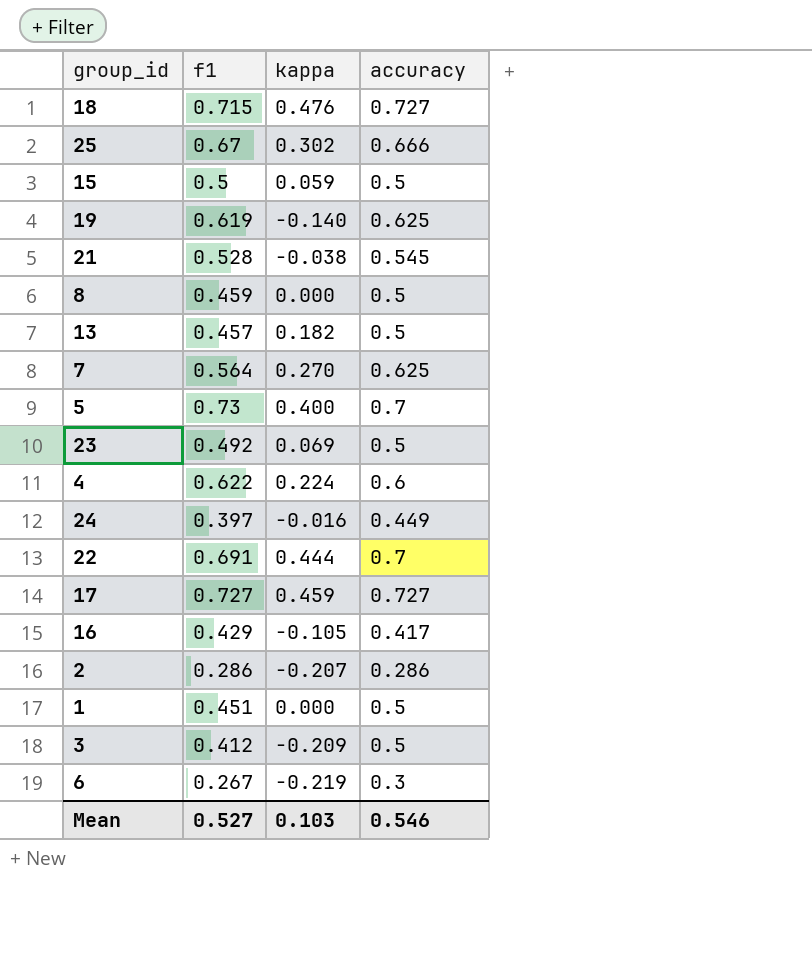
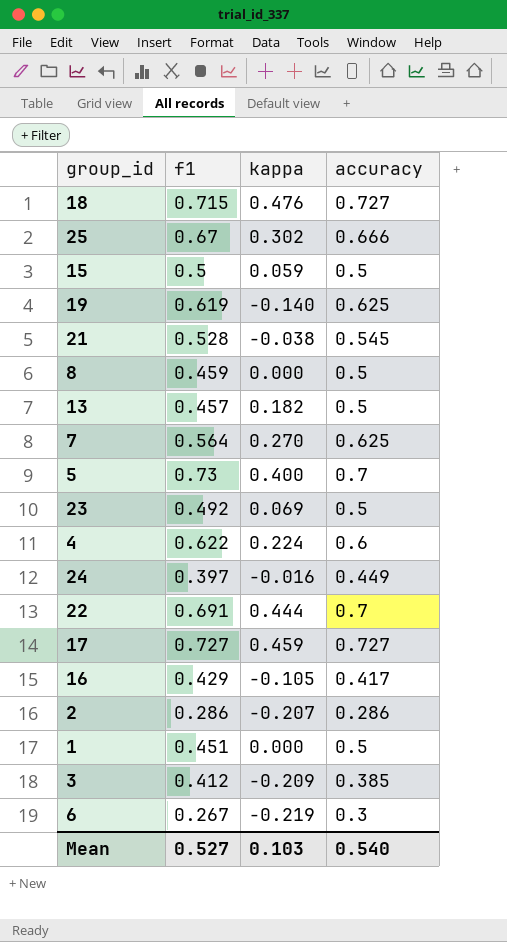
3 | accuracy: 0.5 -> 0.385
Mean | accuracy: 0.546 -> 0.540

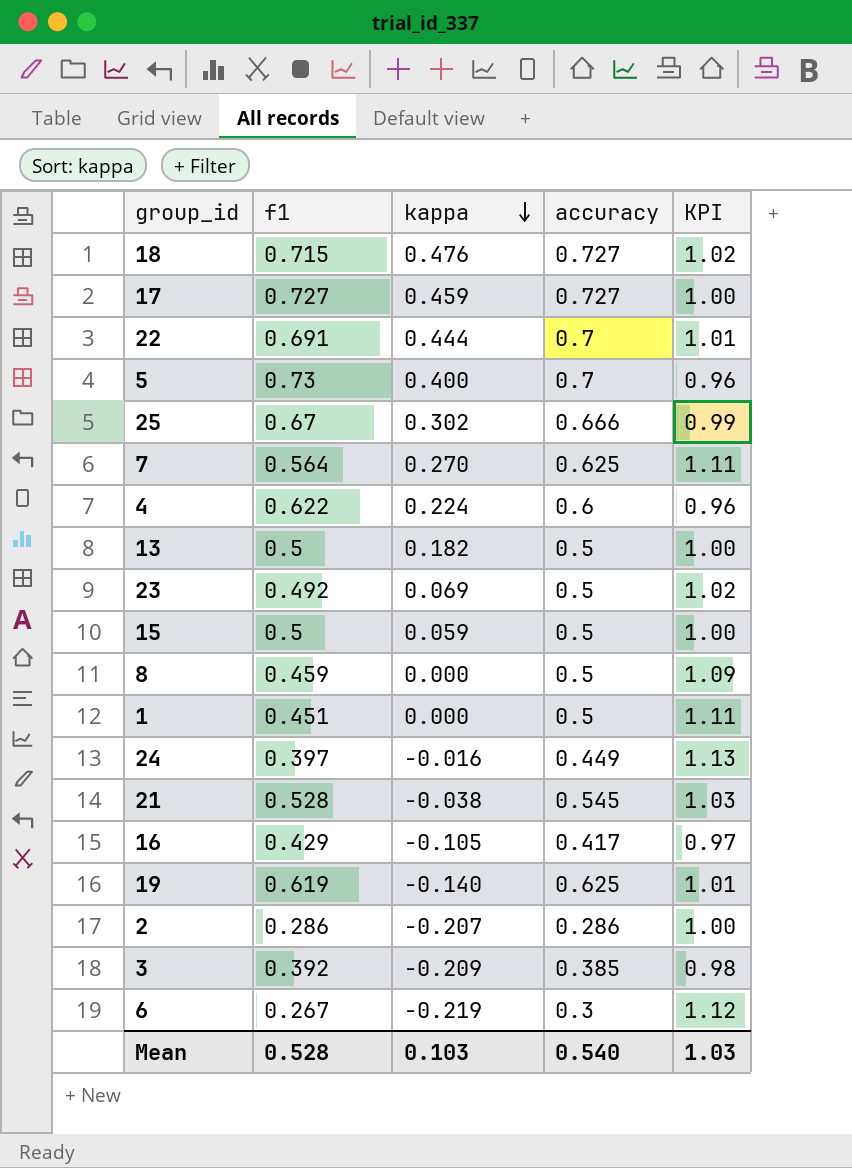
row order: none -> kappa descending
column KPI | formula: none -> [accuracy] / [f1]
13 | f1: 0.457 -> 0.5
3 | f1: 0.412 -> 0.392
Mean | f1: 0.527 -> 0.528

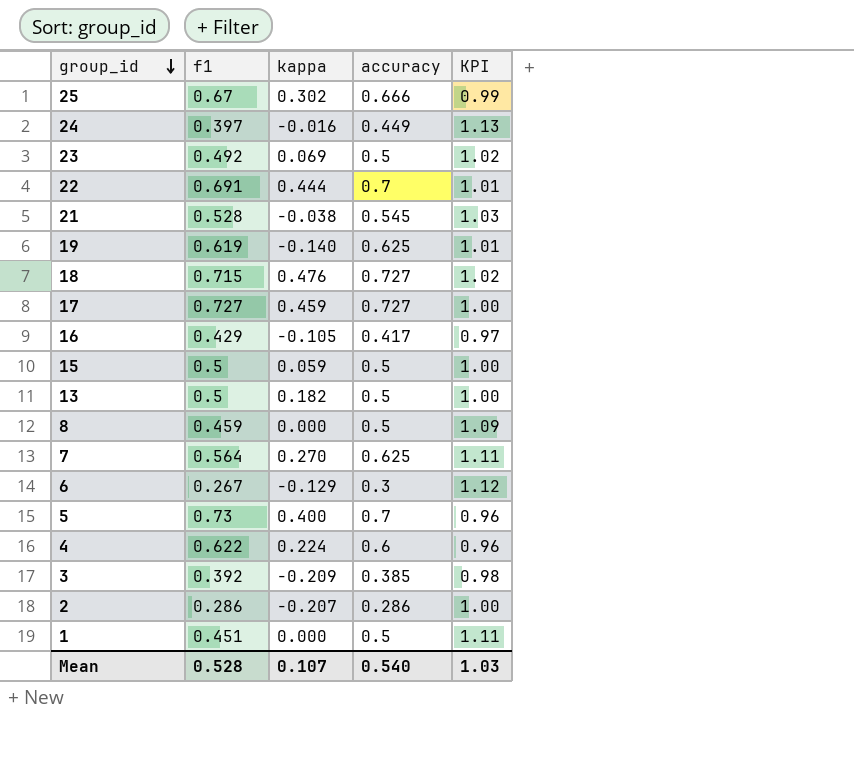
row order: kappa descending -> group_id descending
6 | kappa: -0.219 -> -0.129
Mean | kappa: 0.103 -> 0.107

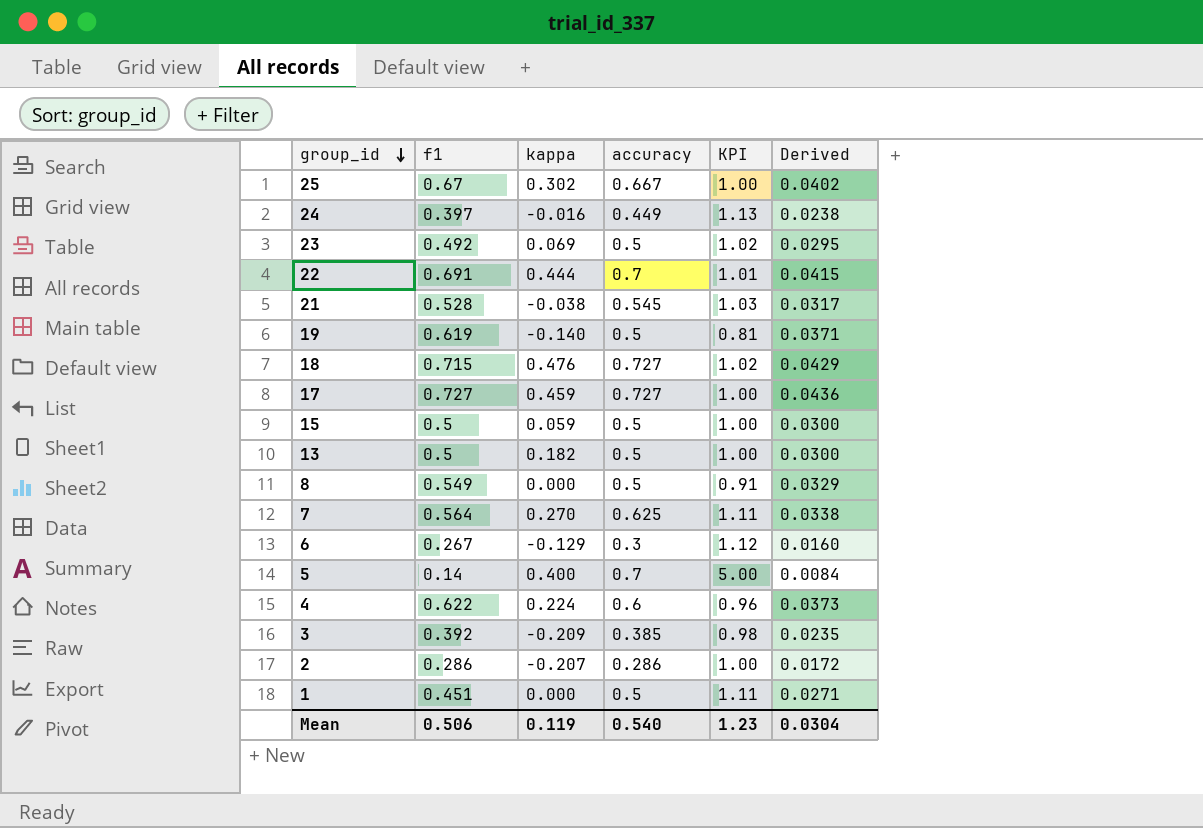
column Derived | formula: none -> [f1] * 0.06
row 16: 0.429 | -0.105 | 0.417 | 0.97 -> none
25 | accuracy: 0.666 -> 0.667
25 | KPI: 0.99 -> 1.00
19 | accuracy: 0.625 -> 0.5
19 | KPI: 1.01 -> 0.81
8 | f1: 0.459 -> 0.549
8 | KPI: 1.09 -> 0.91
5 | f1: 0.73 -> 0.14
5 | KPI: 0.96 -> 5.00
Mean | f1: 0.528 -> 0.506
Mean | kappa: 0.107 -> 0.119
Mean | KPI: 1.03 -> 1.23

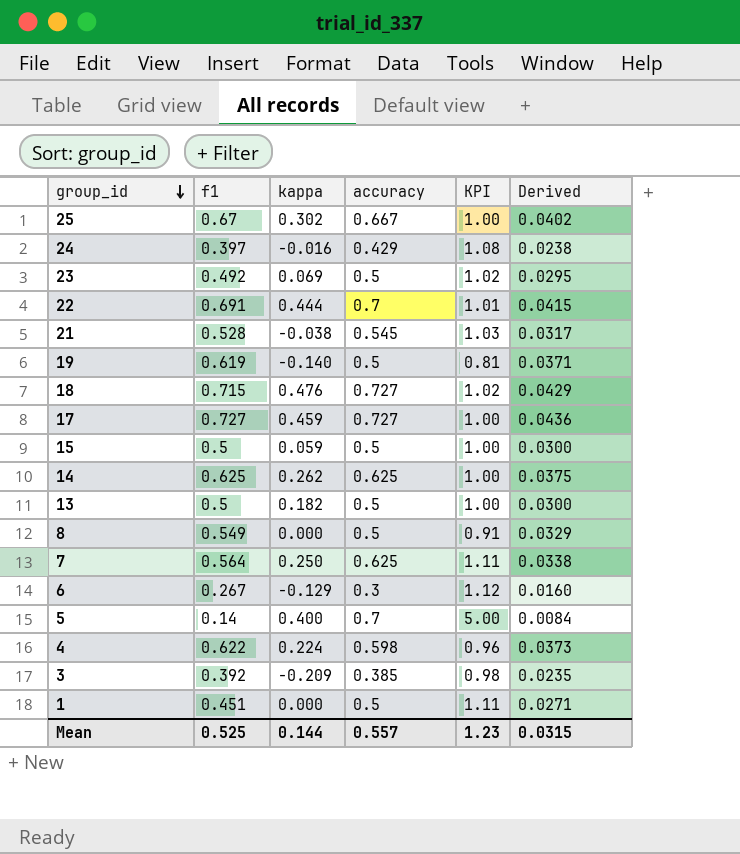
row 2: 0.286 | -0.207 | 0.286 | 1.00 | 0.0172 -> none
24 | accuracy: 0.449 -> 0.429
24 | KPI: 1.13 -> 1.08
row 14: none -> 0.625 | 0.262 | 0.625 | 1.00 | 0.0375
7 | kappa: 0.270 -> 0.250
4 | accuracy: 0.6 -> 0.598
Mean | f1: 0.506 -> 0.525
Mean | kappa: 0.119 -> 0.144
Mean | accuracy: 0.540 -> 0.557
Mean | Derived: 0.0304 -> 0.0315

